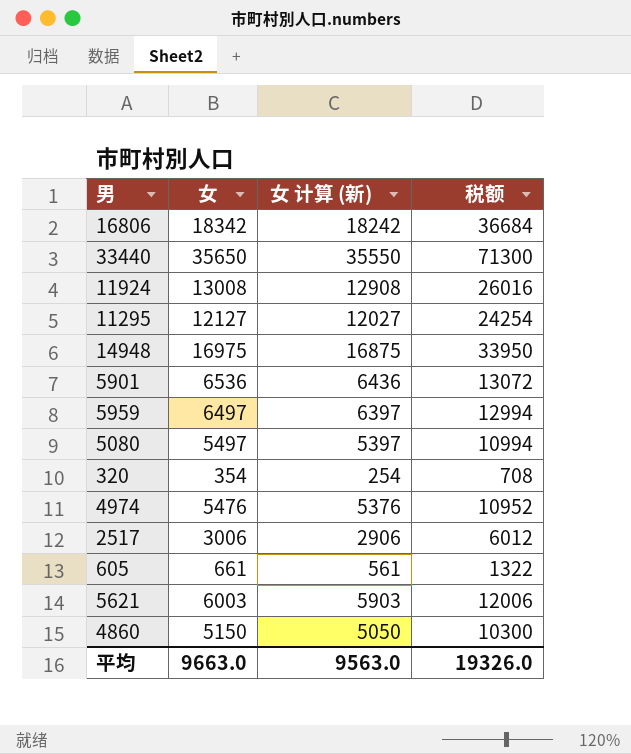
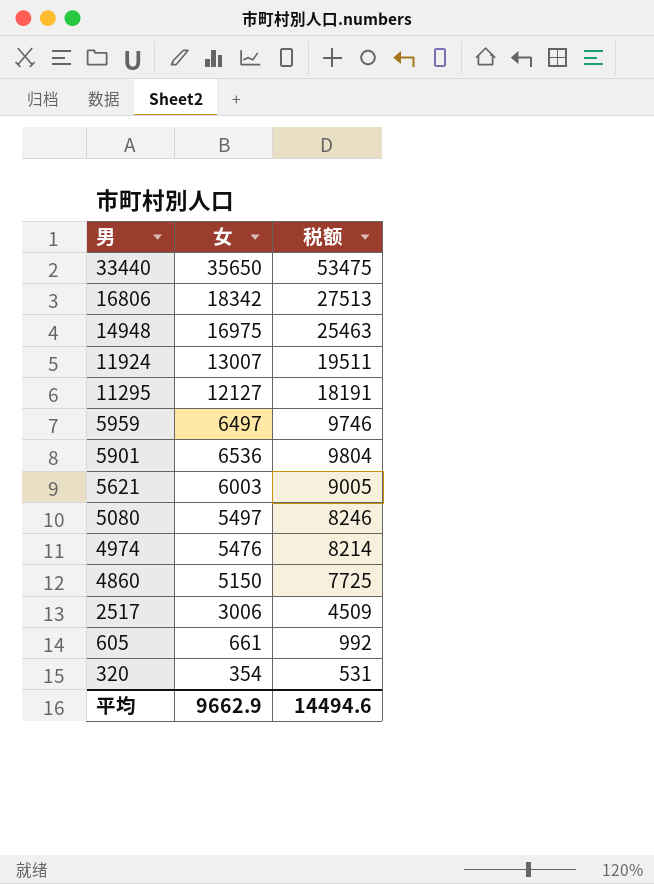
row order: none -> 男 descending
column 女 计算 (新) | formula: [女] - 100 -> none
column 税额 | formula: [女] * 2 -> [女] * 1.5
11924 | 女: 13008 -> 13007
平均 | 女: 9663.0 -> 9662.9
平均 | 税额: 19326.0 -> 14494.6

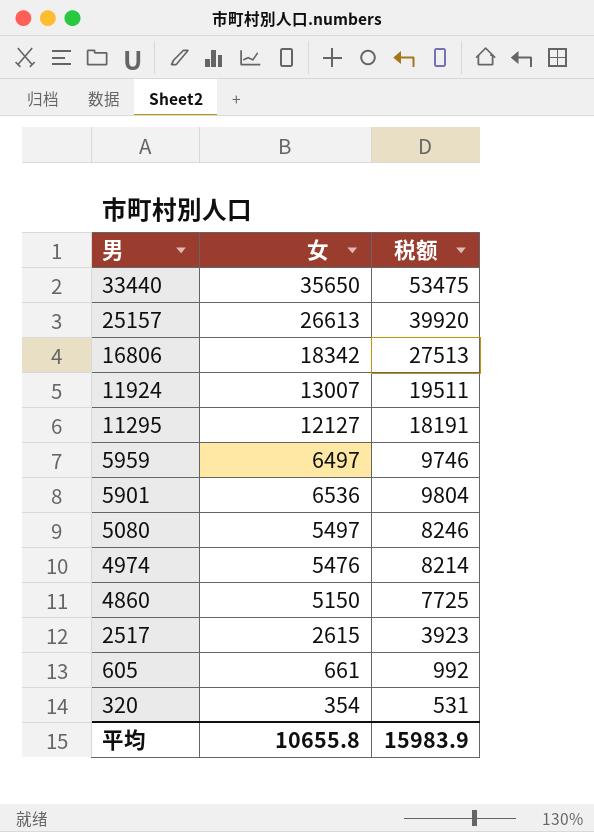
row 14948: 16975 | 25463 -> none
row 5621: 6003 | 9005 -> none
row 25157: none -> 26613 | 39920
2517 | 女: 3006 -> 2615
2517 | 税额: 4509 -> 3923
平均 | 女: 9662.9 -> 10655.8
平均 | 税额: 14494.6 -> 15983.9

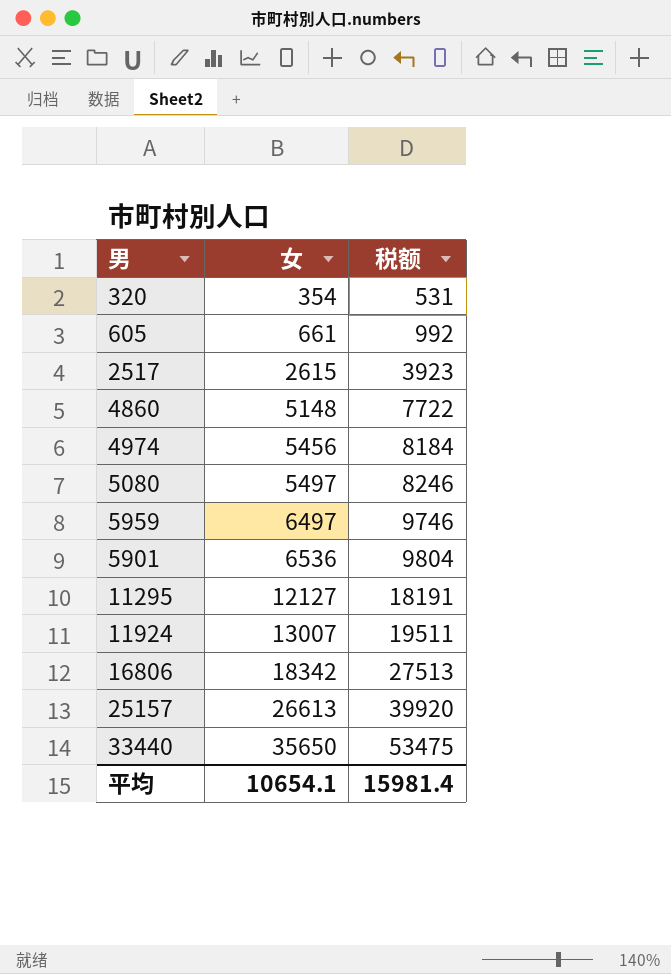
row order: 男 descending -> 女 ascending
4860 | 女: 5150 -> 5148
4860 | 税额: 7725 -> 7722
4974 | 女: 5476 -> 5456
4974 | 税额: 8214 -> 8184
平均 | 女: 10655.8 -> 10654.1
平均 | 税额: 15983.9 -> 15981.4

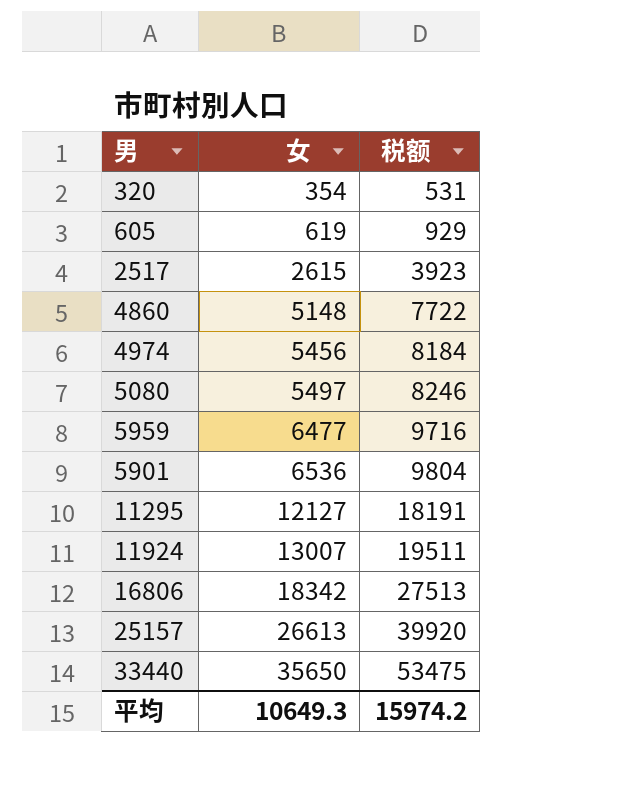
605 | 女: 661 -> 619
605 | 税额: 992 -> 929
5959 | 女: 6497 -> 6477
5959 | 税额: 9746 -> 9716
平均 | 女: 10654.1 -> 10649.3
平均 | 税额: 15981.4 -> 15974.2

